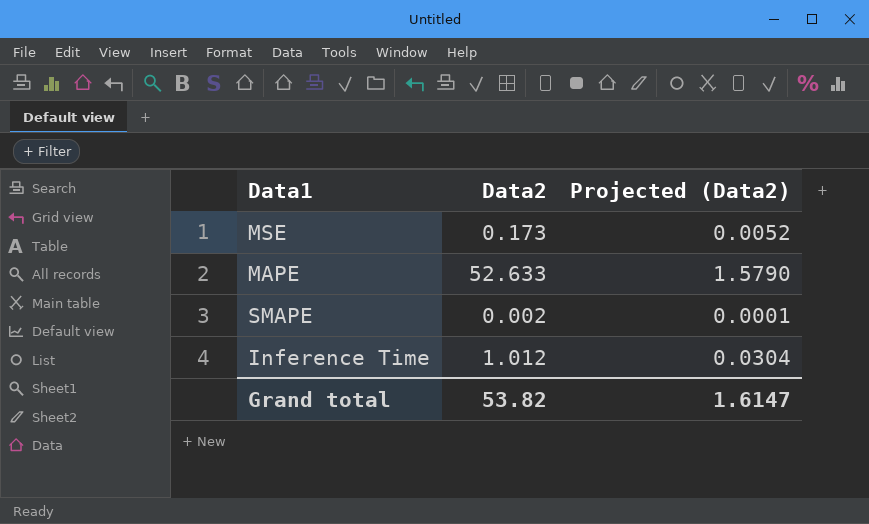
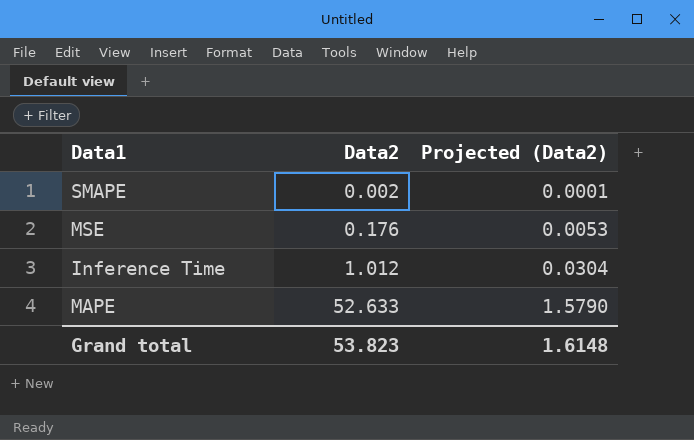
row order: none -> Data2 ascending
MSE | Data2: 0.173 -> 0.176
MSE | Projected (Data2): 0.0052 -> 0.0053
Grand total | Data2: 53.82 -> 53.823
Grand total | Projected (Data2): 1.6147 -> 1.6148

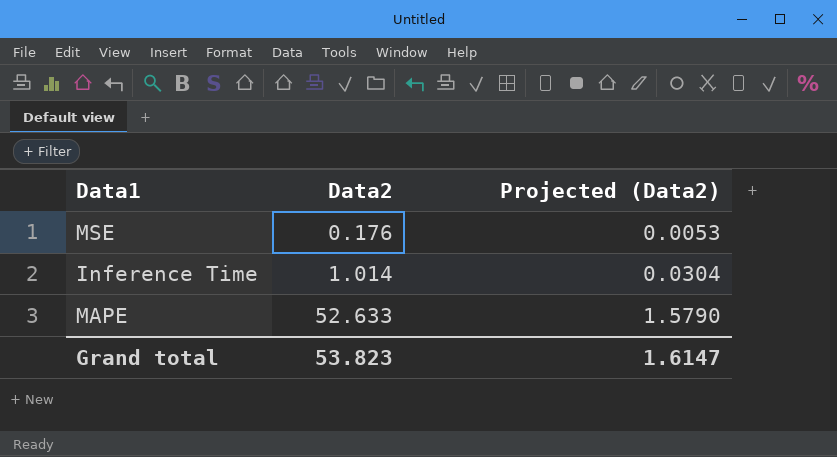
row SMAPE: 0.002 | 0.0001 -> none
Inference Time | Data2: 1.012 -> 1.014
Grand total | Projected (Data2): 1.6148 -> 1.6147

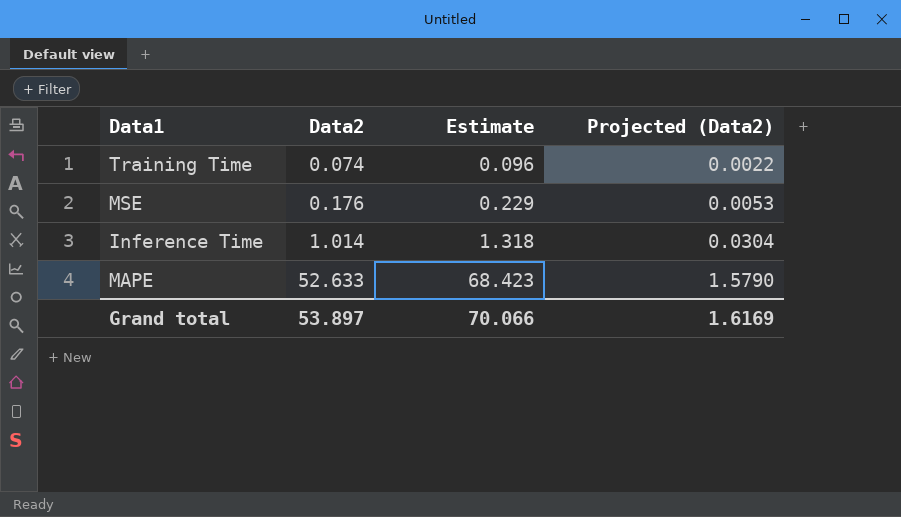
column Estimate | formula: none -> [Data2] * 1.3
row Training Time: none -> 0.074 | 0.096 | 0.0022
Grand total | Data2: 53.823 -> 53.897
Grand total | Projected (Data2): 1.6147 -> 1.6169

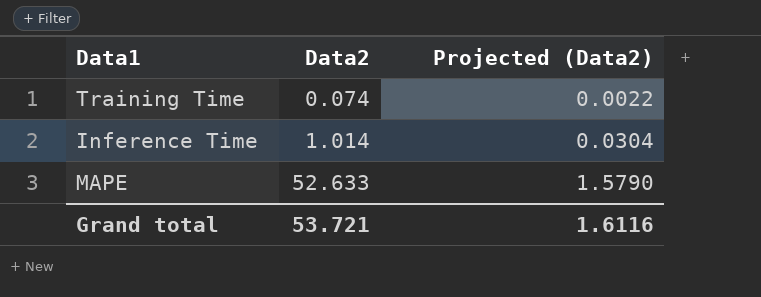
column Estimate | formula: [Data2] * 1.3 -> none
row MSE: 0.176 | 0.229 | 0.0053 -> none
Grand total | Data2: 53.897 -> 53.721
Grand total | Projected (Data2): 1.6169 -> 1.6116

